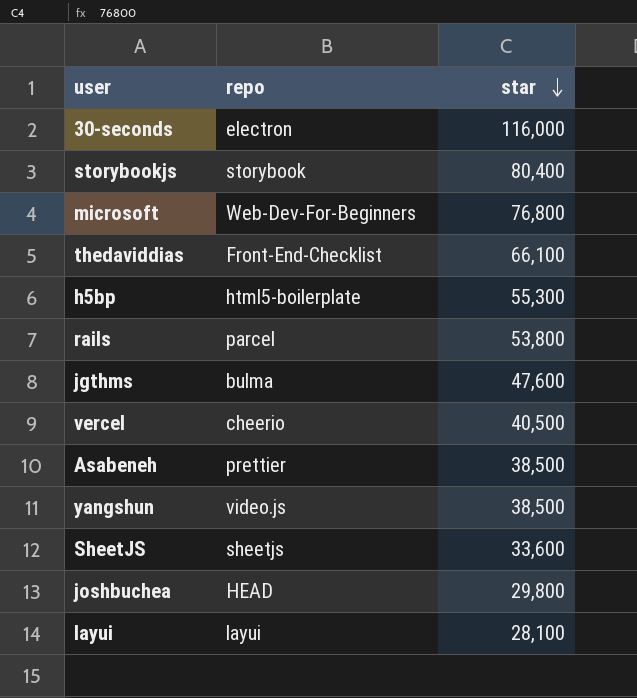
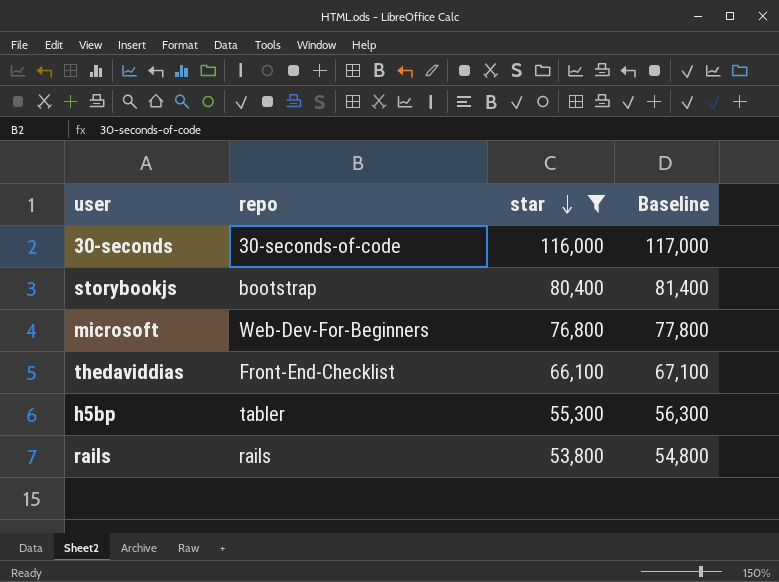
filter: none -> star >= 53,800
column Baseline | formula: none -> [star] + 1000
30-seconds | repo: electron -> 30-seconds-of-code
storybookjs | repo: storybook -> bootstrap
h5bp | repo: html5-boilerplate -> tabler
rails | repo: parcel -> rails

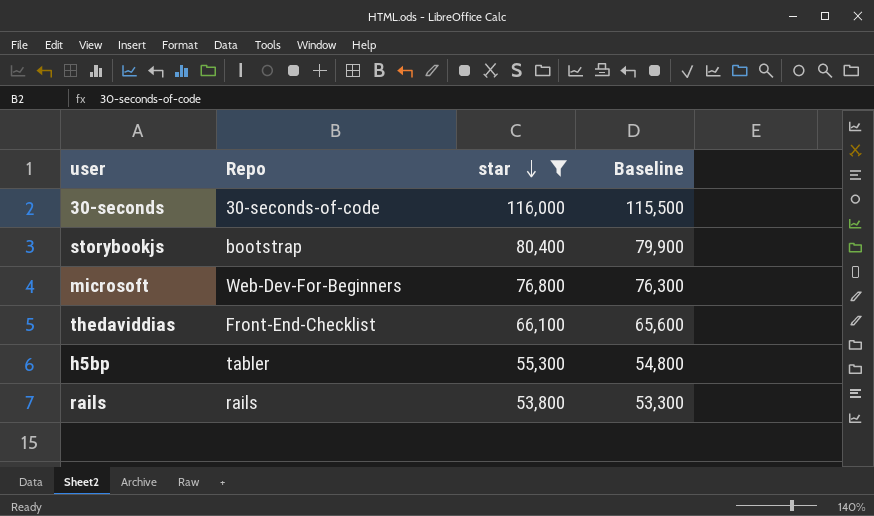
column name: repo -> Repo
column Baseline | formula: [star] + 1000 -> [star] - 500

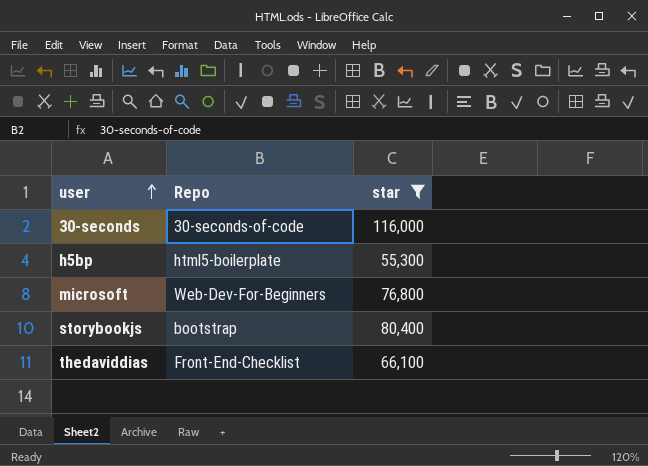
row order: star descending -> user ascending
column Baseline | formula: [star] - 500 -> none
row rails: rails | 53,800 | 53,300 -> none
h5bp | Repo: tabler -> html5-boilerplate

